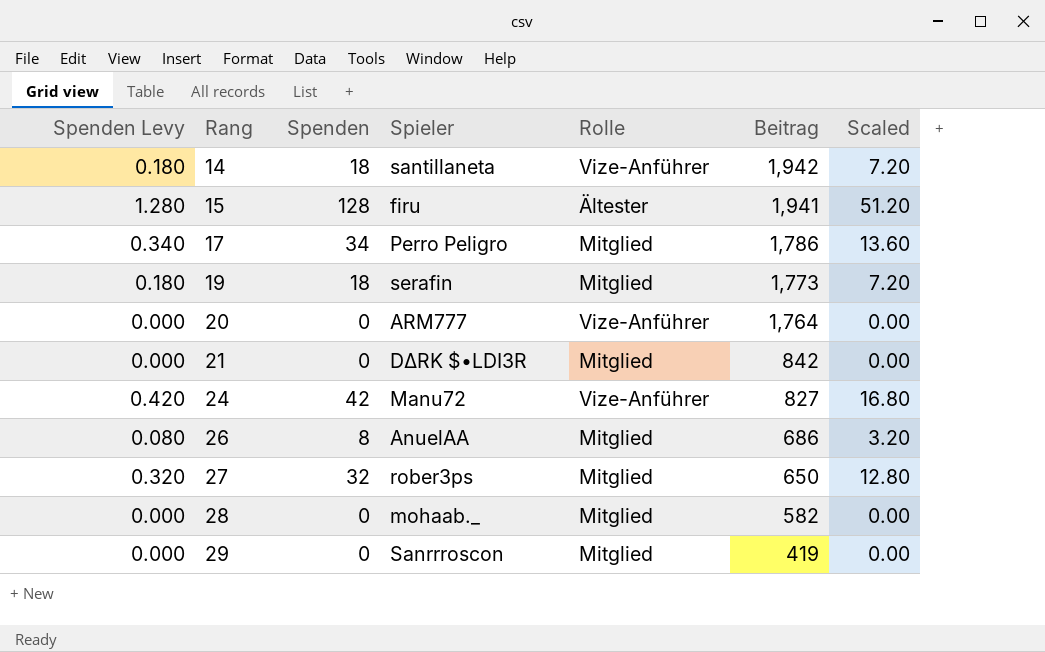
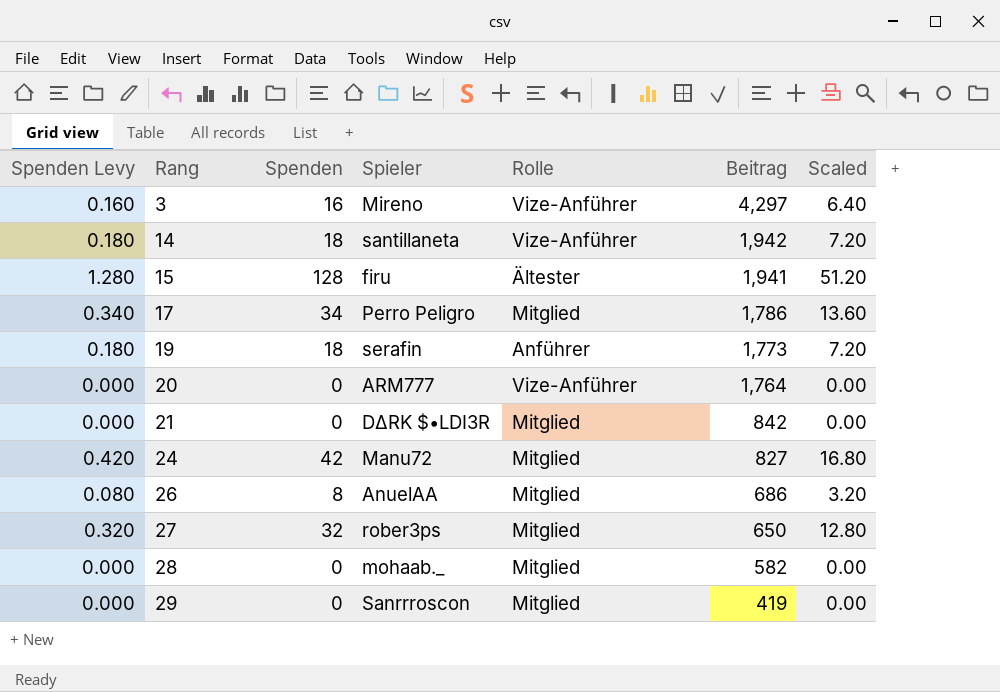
row 3: none -> 0.160 | 16 | Mireno | Vize-Anführer | 4,297 | 6.40
19 | Rolle: Mitglied -> Anführer
24 | Rolle: Vize-Anführer -> Mitglied

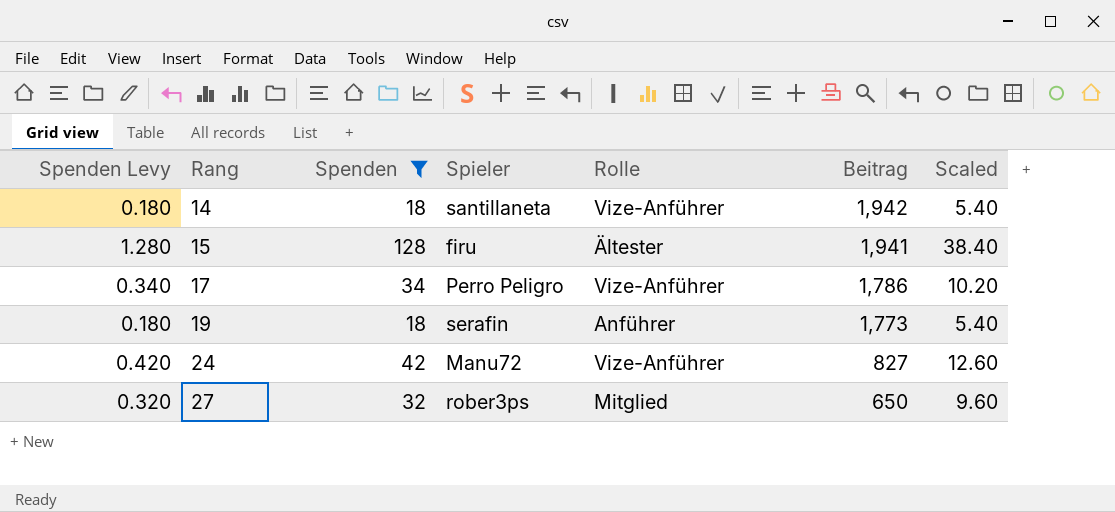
filter: none -> Spenden >= 18
column Scaled | formula: [Spenden] * 0.4 -> [Spenden] * 0.3
17 | Rolle: Mitglied -> Vize-Anführer
24 | Rolle: Mitglied -> Vize-Anführer

